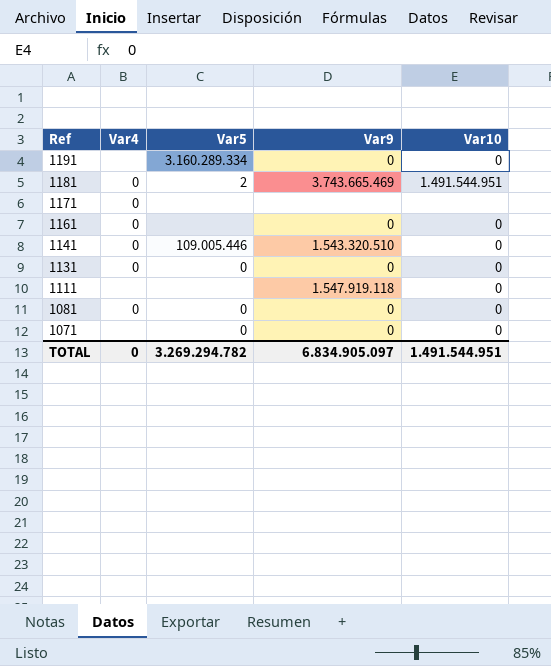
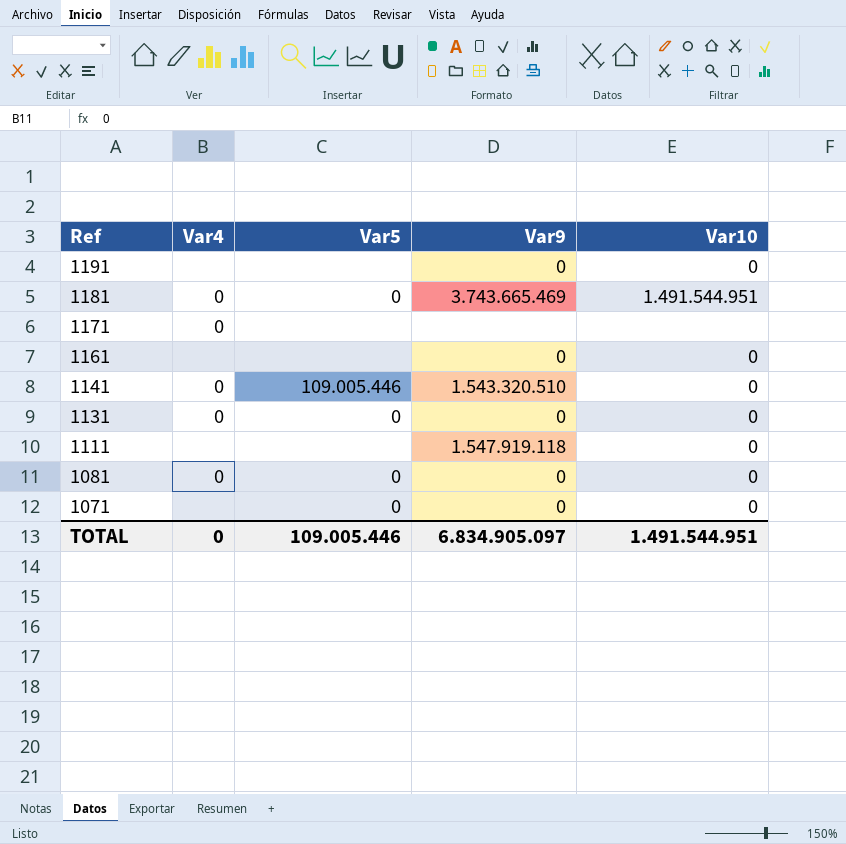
1191 | Var5: 3.160.289.334 -> none
1181 | Var5: 2 -> 0
1161 | Var4: 0 -> none
TOTAL | Var5: 3.269.294.782 -> 109.005.446

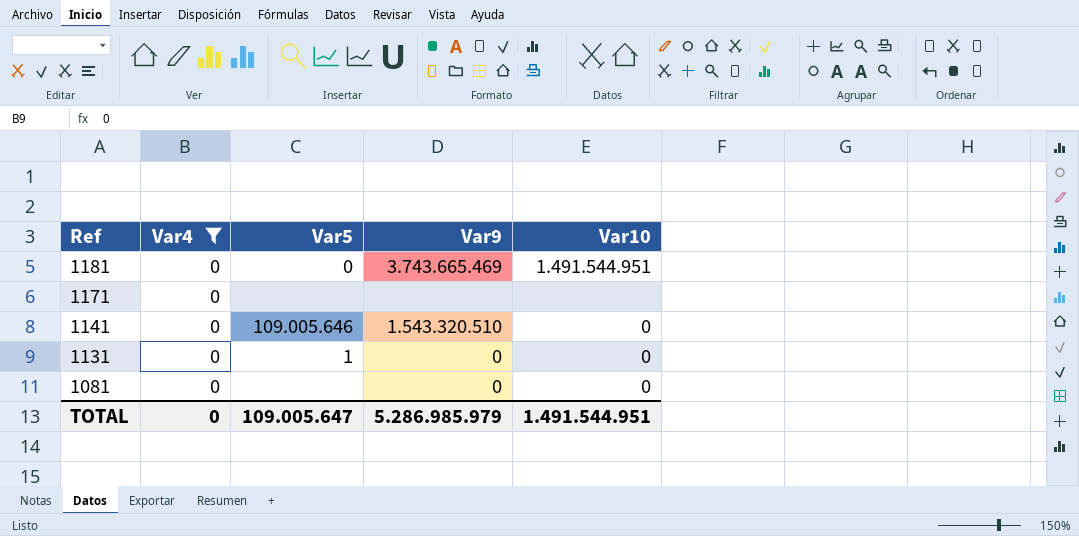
filter: none -> Var4 = 0
1141 | Var5: 109.005.446 -> 109.005.646
1131 | Var5: 0 -> 1
1081 | Var5: 0 -> none
TOTAL | Var5: 109.005.446 -> 109.005.647
TOTAL | Var9: 6.834.905.097 -> 5.286.985.979

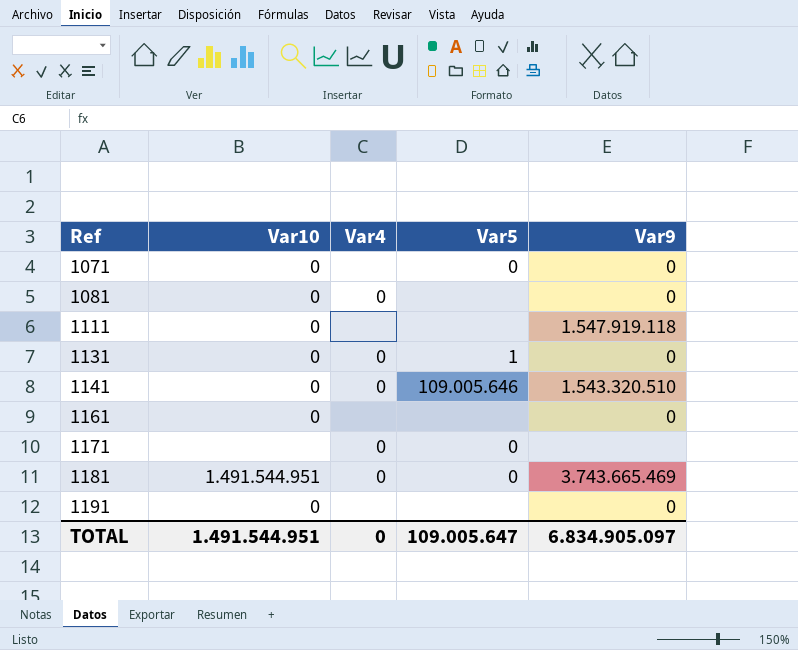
filter: Var4 = 0 -> none
row order: Ref descending -> Ref ascending
column Var10 | position: 5 -> 2
1171 | Var5: none -> 0
TOTAL | Var9: 5.286.985.979 -> 6.834.905.097

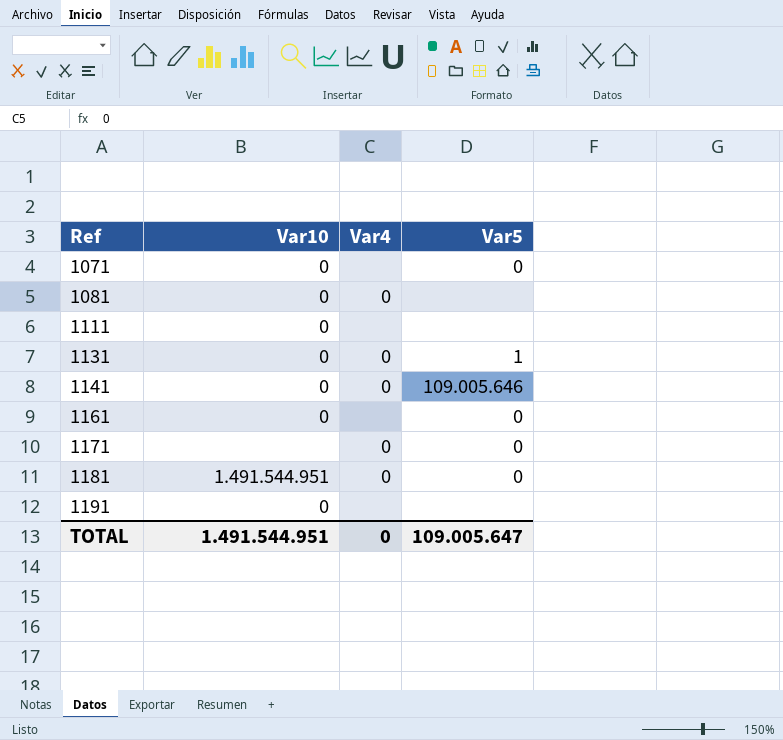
column Var9 | position: 5 -> none
1161 | Var5: none -> 0

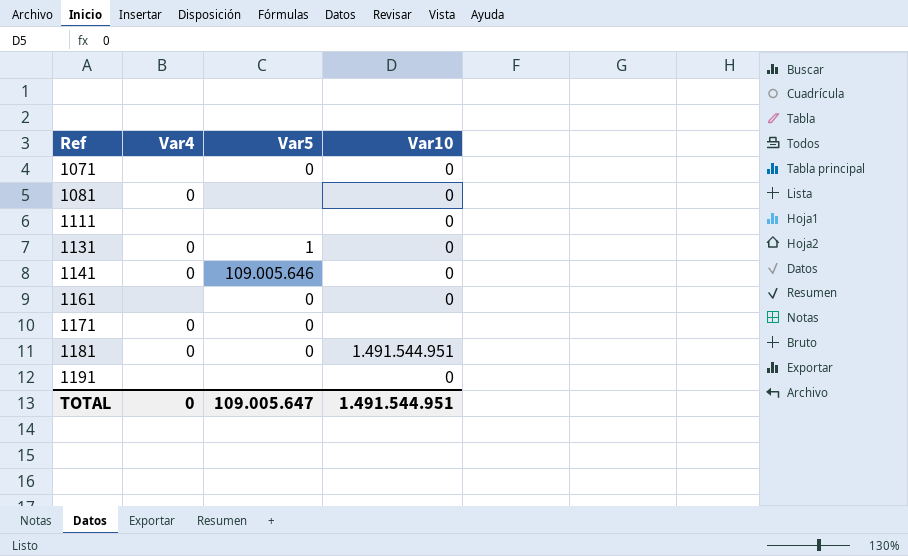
column Var10 | position: 2 -> 4

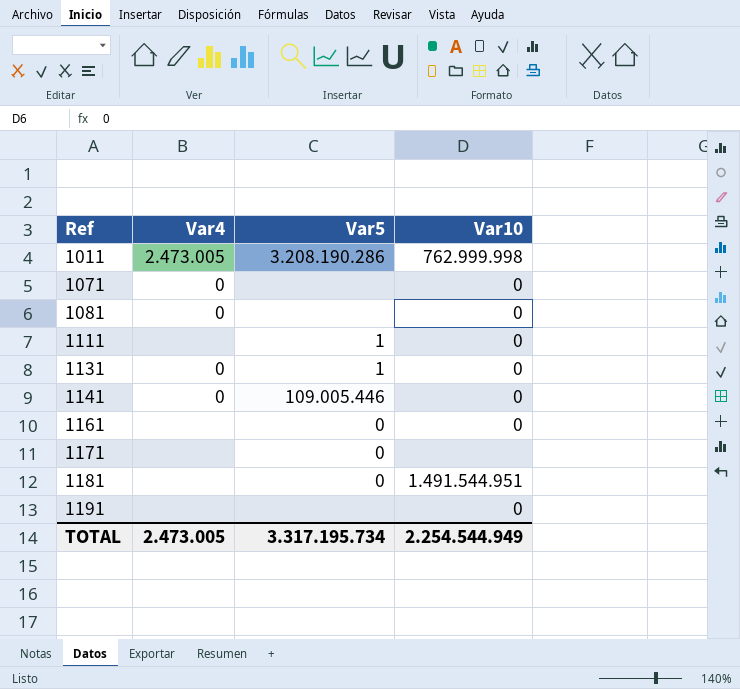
row 1011: none -> 2.473.005 | 3.208.190.286 | 762.999.998
1071 | Var4: none -> 0
1071 | Var5: 0 -> none
1111 | Var5: none -> 1
1141 | Var5: 109.005.646 -> 109.005.446
1171 | Var4: 0 -> none
1181 | Var4: 0 -> none
TOTAL | Var4: 0 -> 2.473.005
TOTAL | Var5: 109.005.647 -> 3.317.195.734
TOTAL | Var10: 1.491.544.951 -> 2.254.544.949

